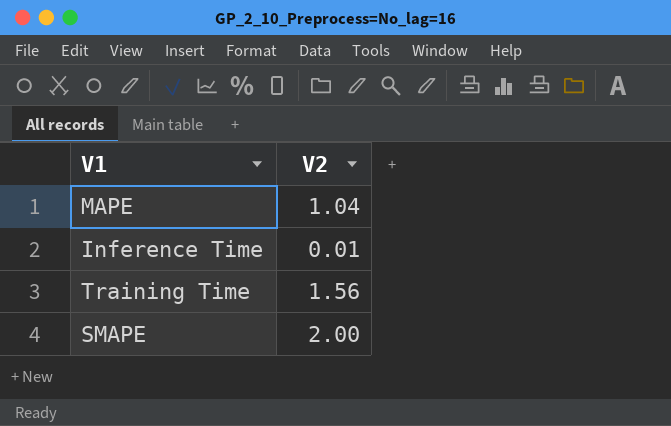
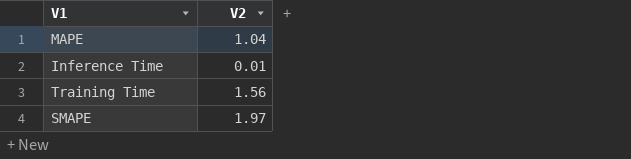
SMAPE | V2: 2.00 -> 1.97

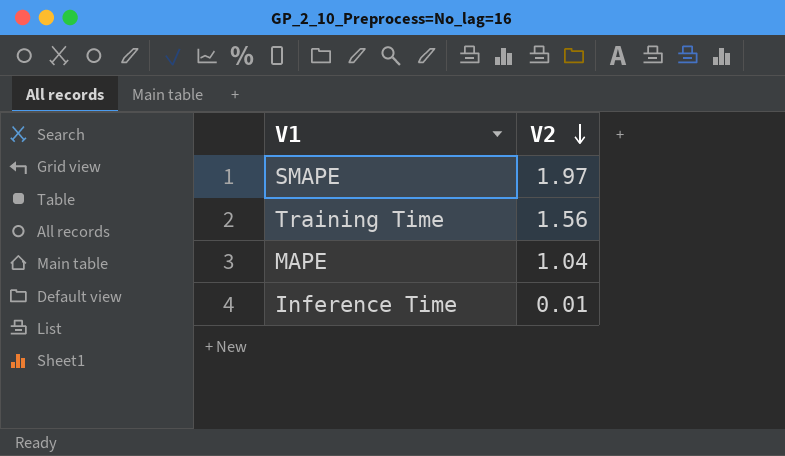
row order: none -> V2 descending

